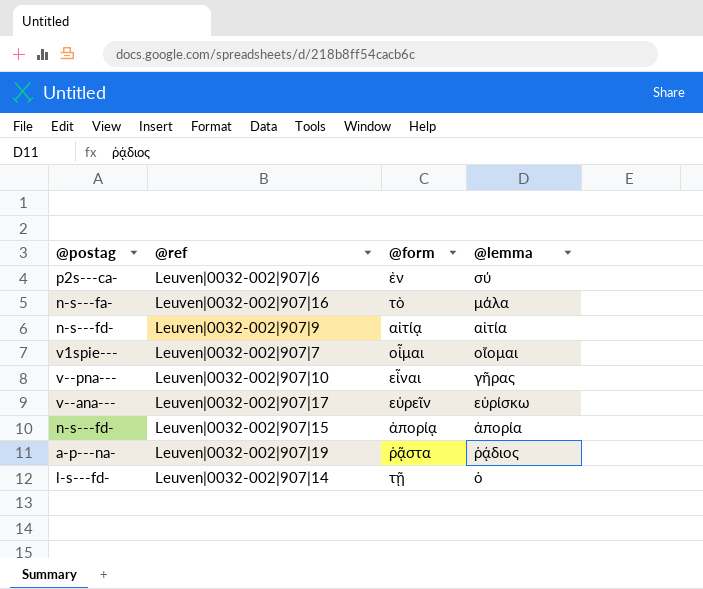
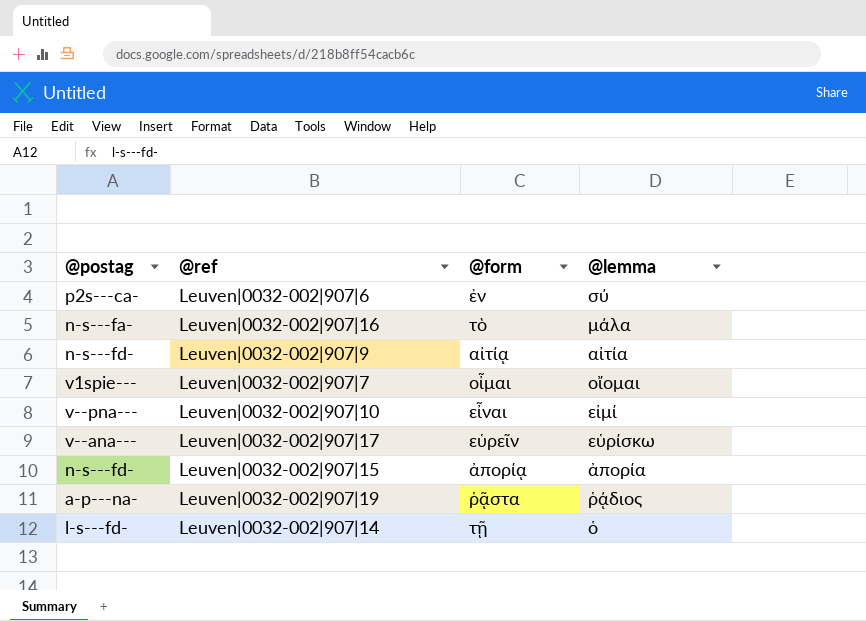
Leuven|0032-002|907|10 | @lemma: γῆρας -> εἰμί

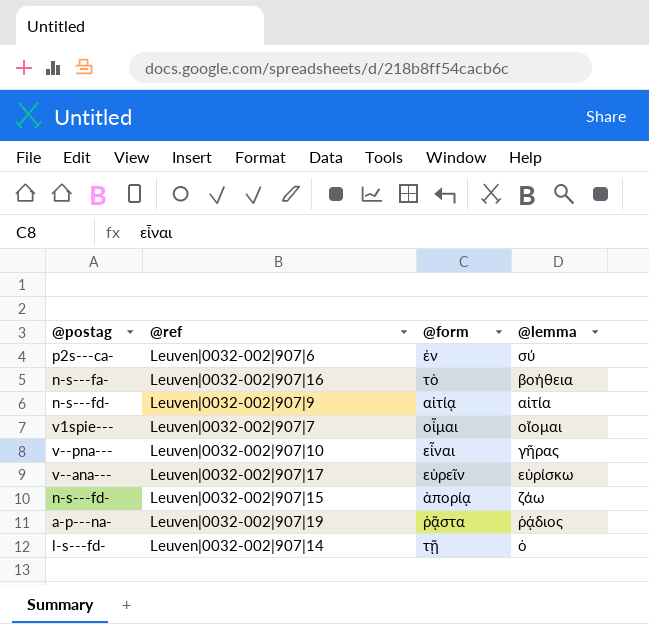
Leuven|0032-002|907|16 | @lemma: μάλα -> βοήθεια
Leuven|0032-002|907|10 | @lemma: εἰμί -> γῆρας
Leuven|0032-002|907|15 | @lemma: ἀπορία -> ζάω

